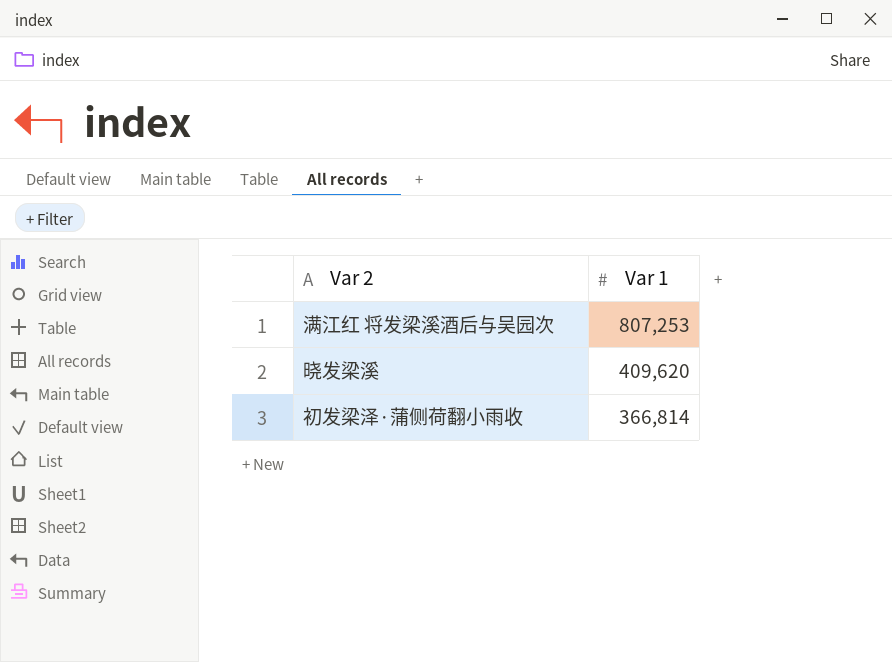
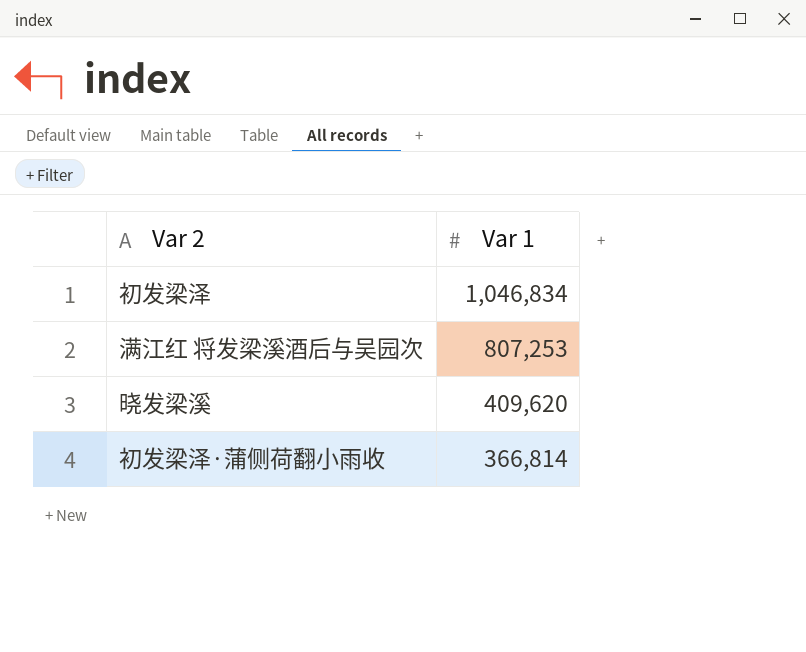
row 初发梁泽: none -> 1,046,834

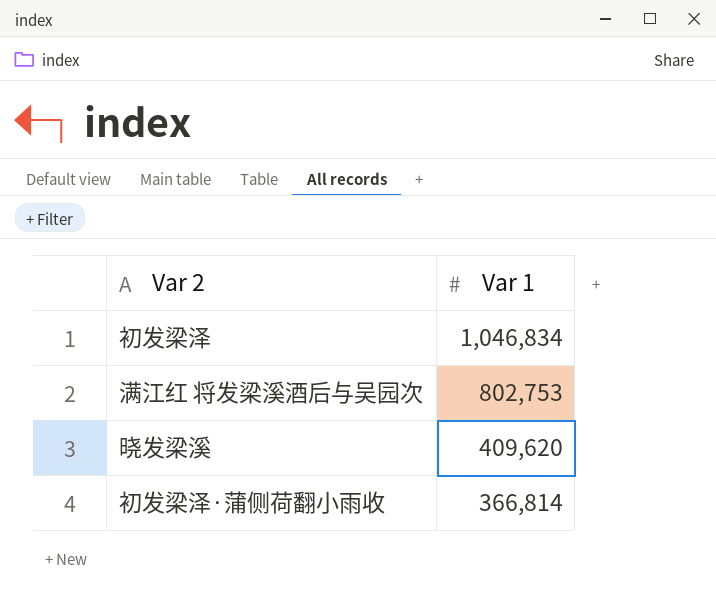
满江红 将发梁溪酒后与吴园次 | Var 1: 807,253 -> 802,753

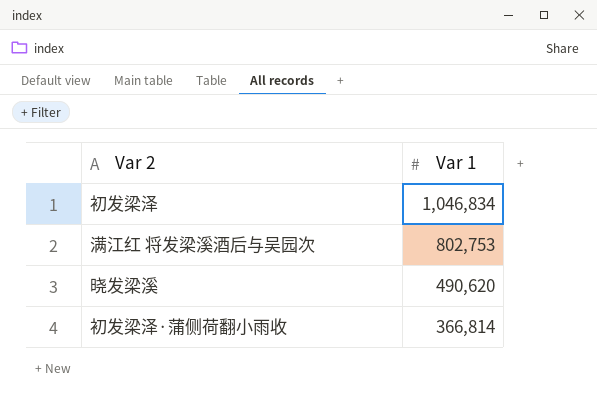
晓发梁溪 | Var 1: 409,620 -> 490,620

